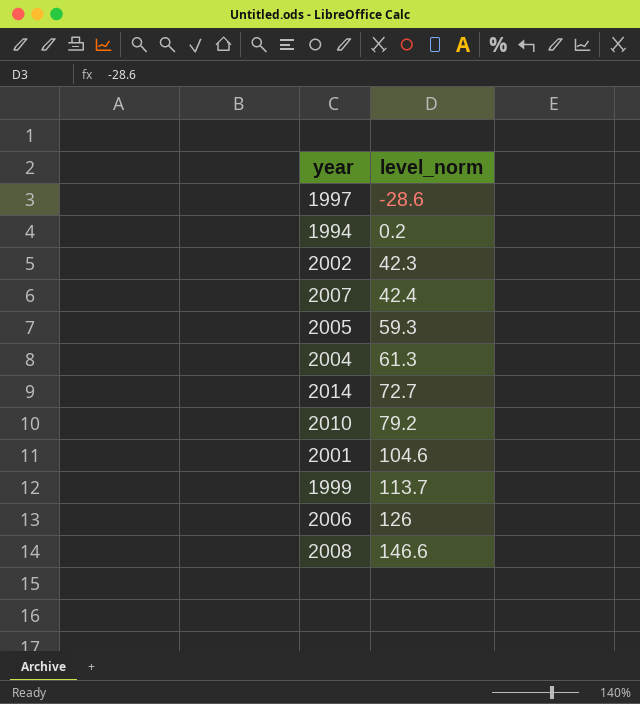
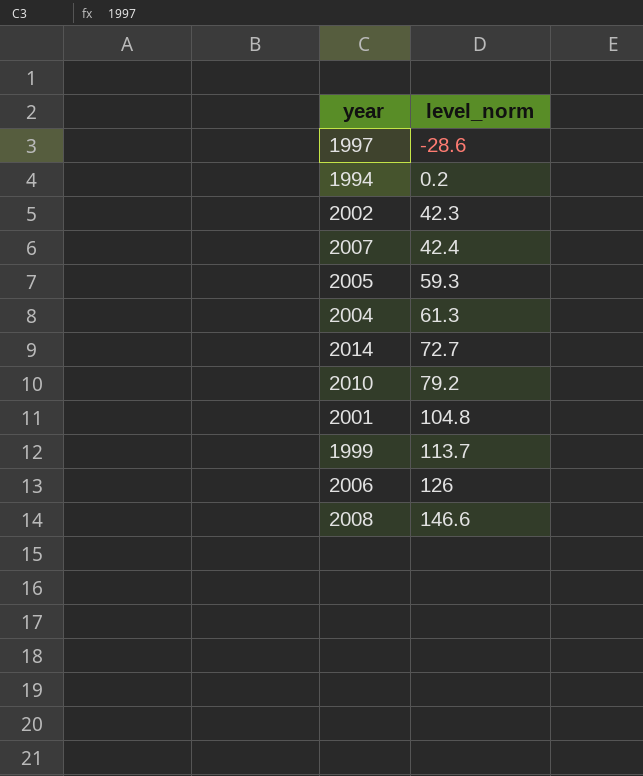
2001 | level_norm: 104.6 -> 104.8

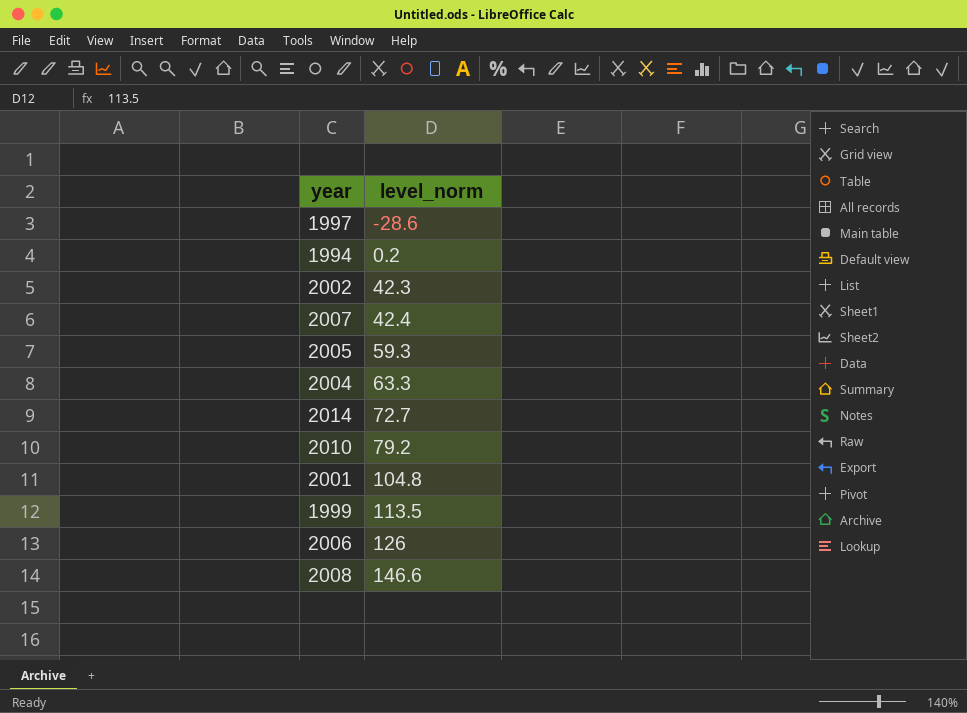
2004 | level_norm: 61.3 -> 63.3
1999 | level_norm: 113.7 -> 113.5

